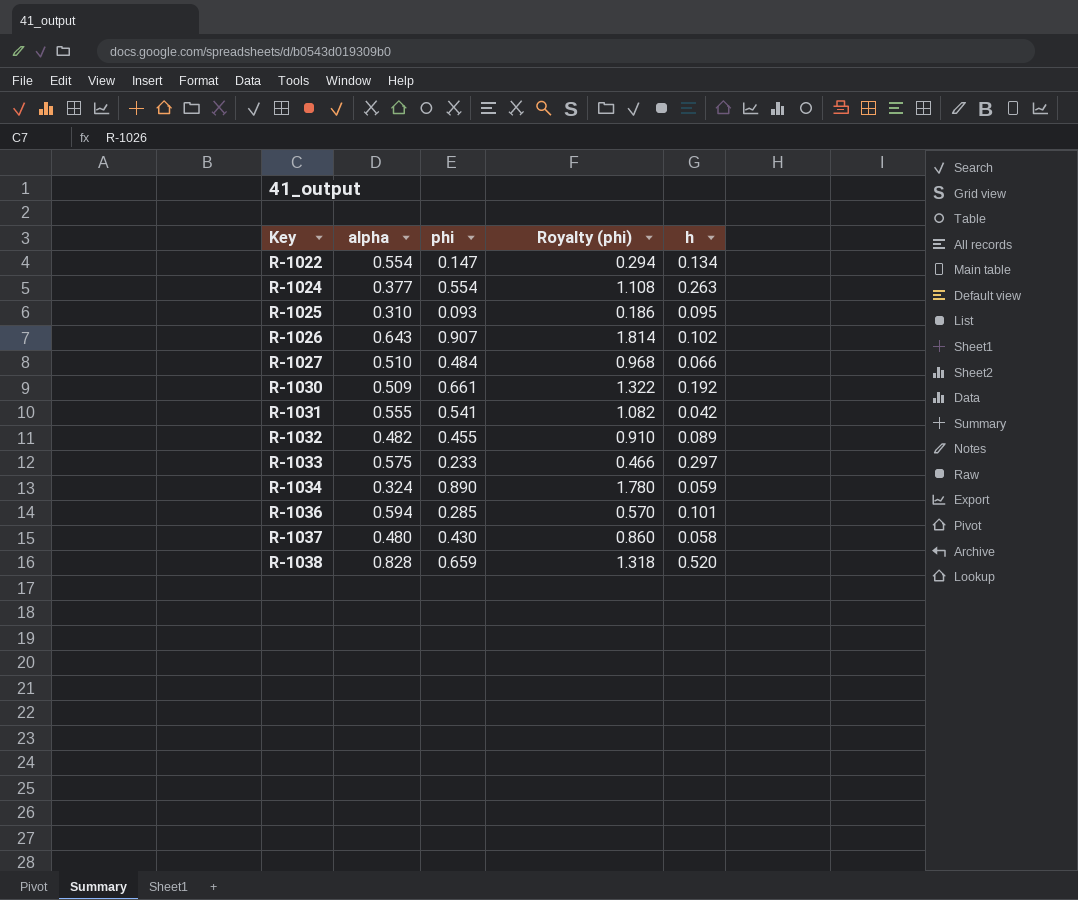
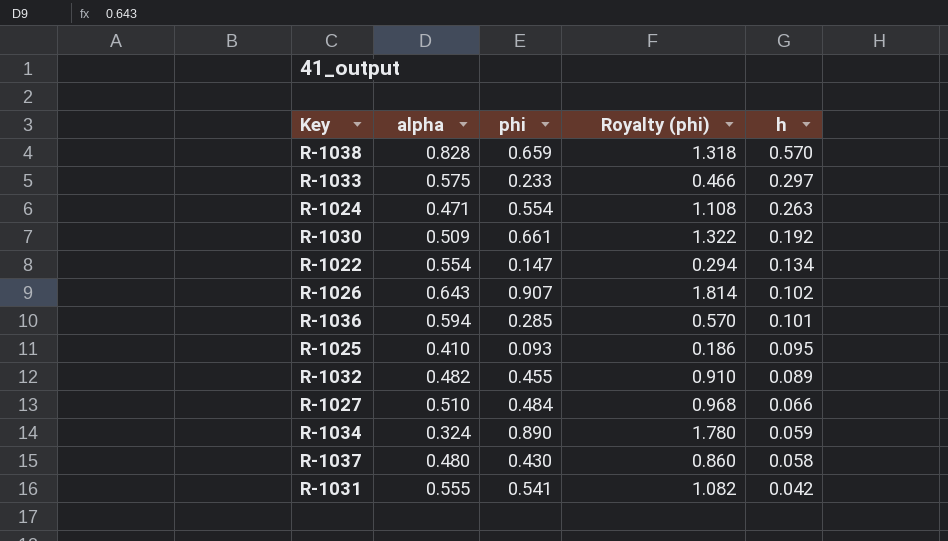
row order: Key ascending -> h descending
R-1038 | h: 0.520 -> 0.570
R-1024 | alpha: 0.377 -> 0.471
R-1025 | alpha: 0.310 -> 0.410

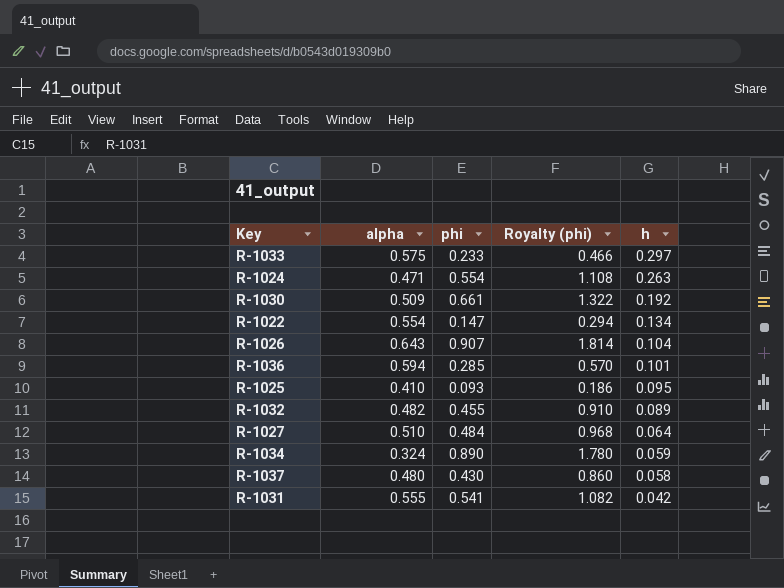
row R-1038: 0.828 | 0.659 | 1.318 | 0.570 -> none
R-1026 | h: 0.102 -> 0.104
R-1027 | h: 0.066 -> 0.064

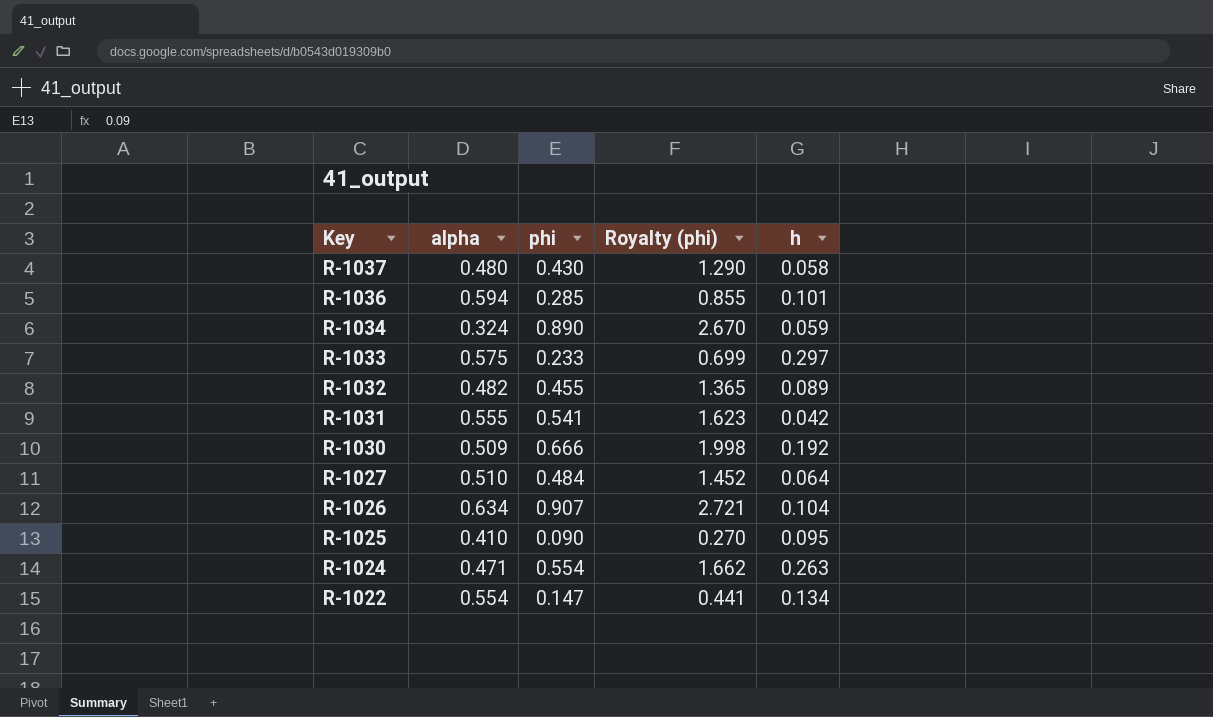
row order: h descending -> Key descending
column Royalty (phi) | formula: [phi] * 2 -> [phi] * 3
R-1030 | phi: 0.661 -> 0.666
R-1026 | alpha: 0.643 -> 0.634
R-1025 | phi: 0.093 -> 0.090

